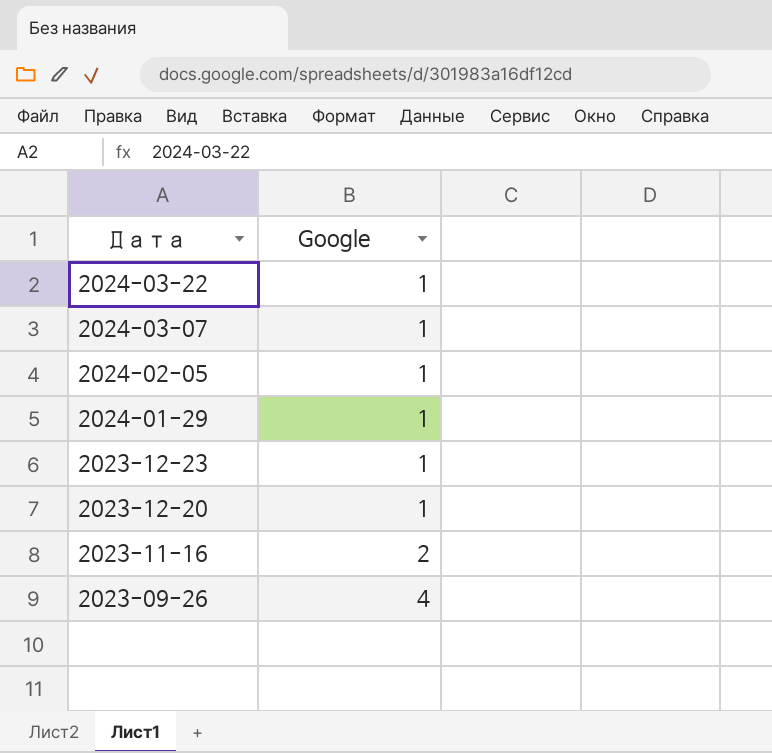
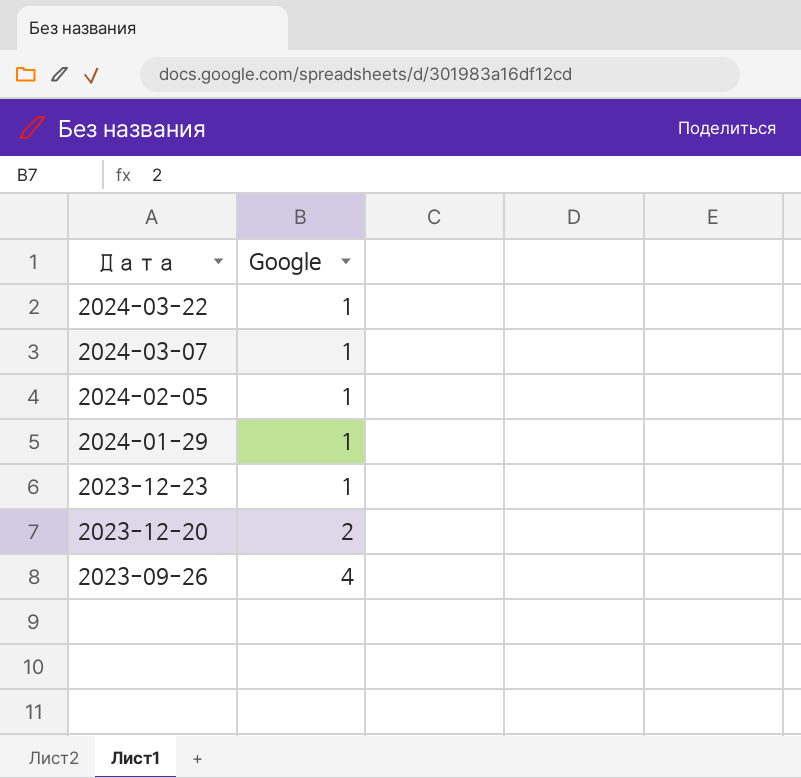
row 2023-11-16: 2 -> none
2023-12-20 | Google: 1 -> 2

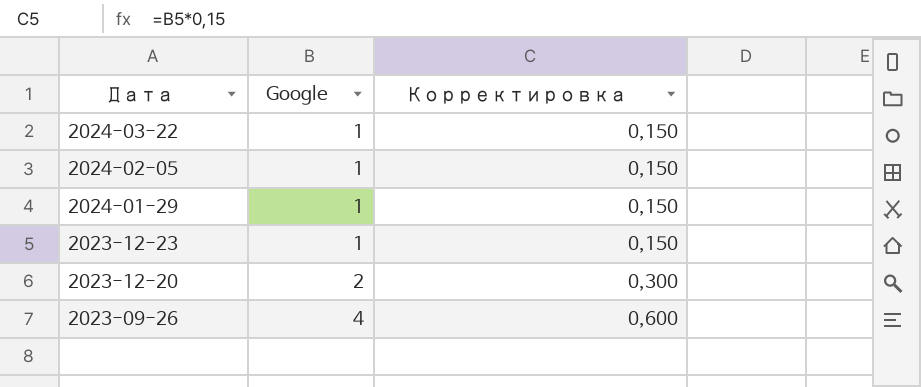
column Корректировка | formula: none -> [Google] * 0,15
row 2024-03-07: 1 -> none

